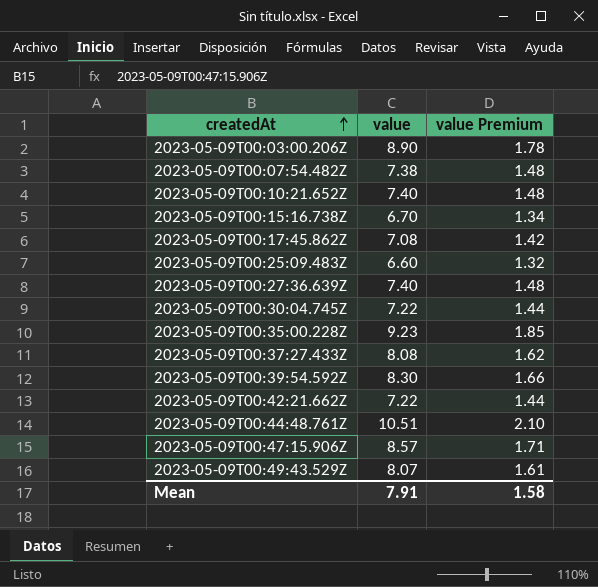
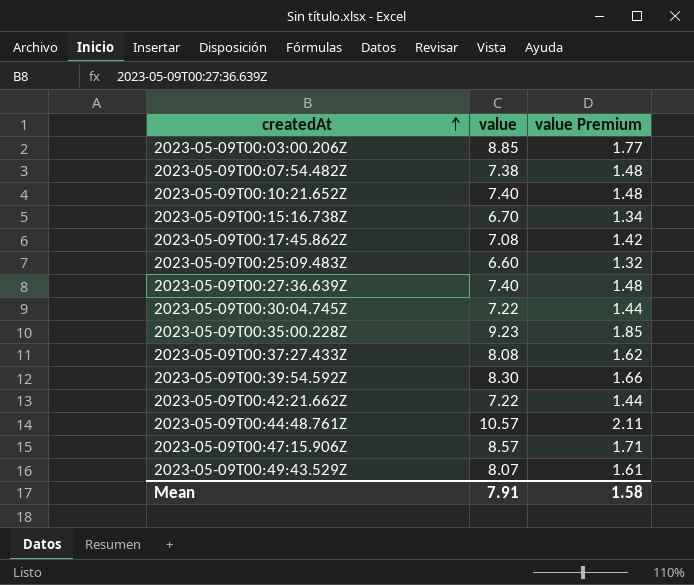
2023-05-09T00:03:00.206Z | value: 8.90 -> 8.85
2023-05-09T00:03:00.206Z | value Premium: 1.78 -> 1.77
2023-05-09T00:44:48.761Z | value: 10.51 -> 10.57
2023-05-09T00:44:48.761Z | value Premium: 2.10 -> 2.11

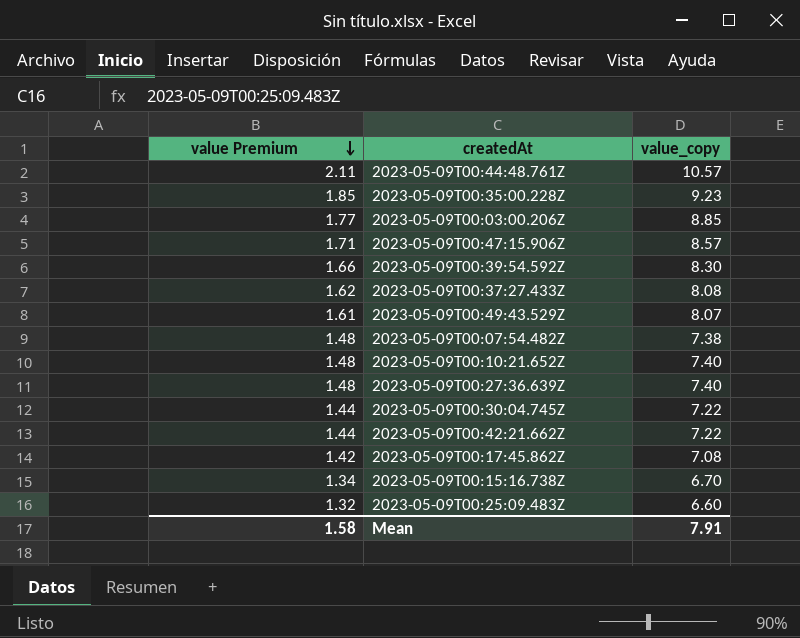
row order: createdAt ascending -> value Premium descending
column value Premium | position: 3 -> 1
column name: value -> value_copy

